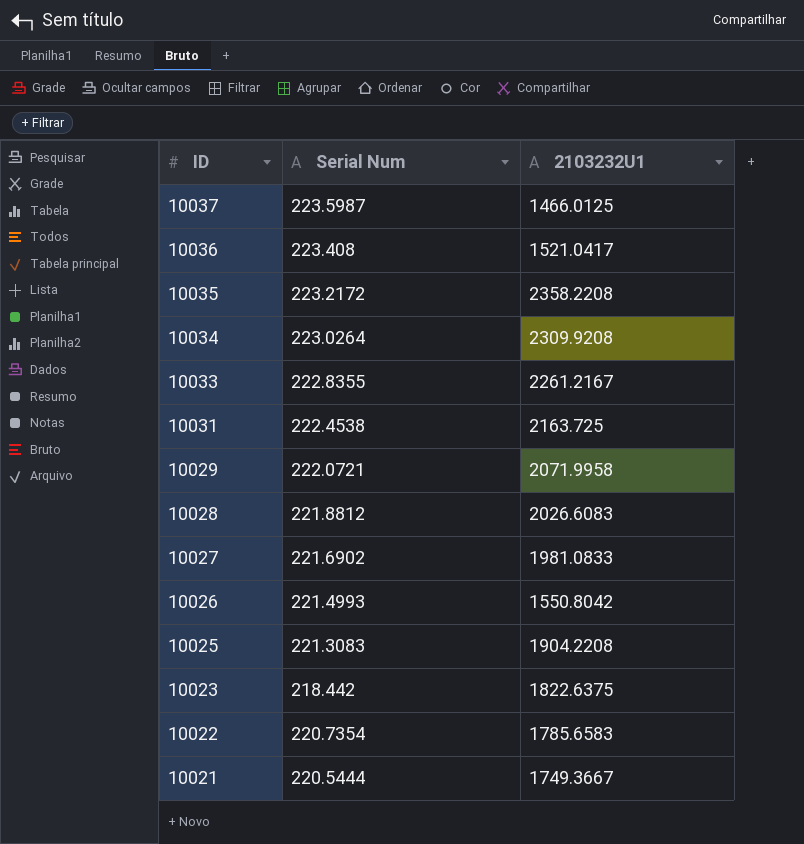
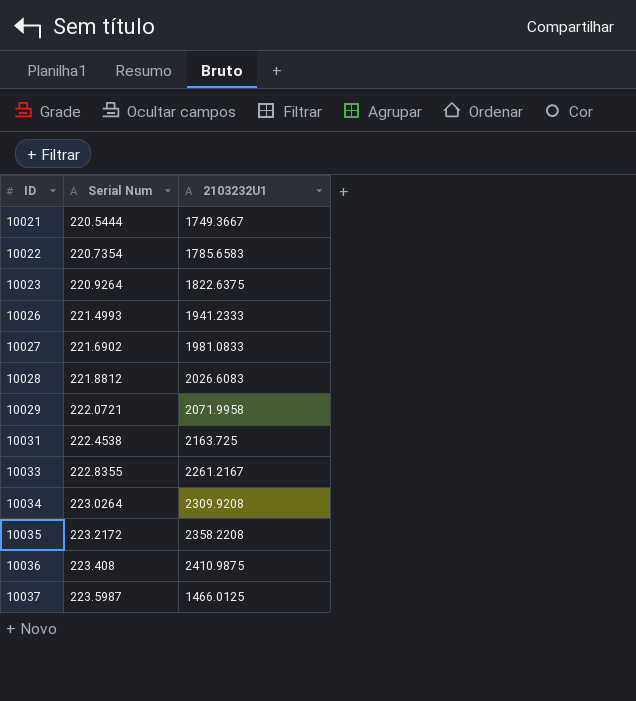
row order: ID descending -> ID ascending
row 10025: 221.3083 | 1904.2208 -> none
10023 | Serial Num: 218.442 -> 220.9264
10026 | 2103232U1: 1550.8042 -> 1941.2333
10036 | 2103232U1: 1521.0417 -> 2410.9875

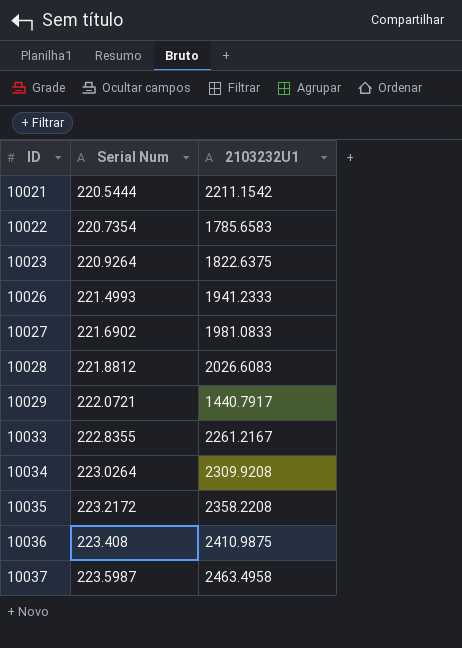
row 10031: 222.4538 | 2163.725 -> none
10021 | 2103232U1: 1749.3667 -> 2211.1542
10029 | 2103232U1: 2071.9958 -> 1440.7917
10037 | 2103232U1: 1466.0125 -> 2463.4958

